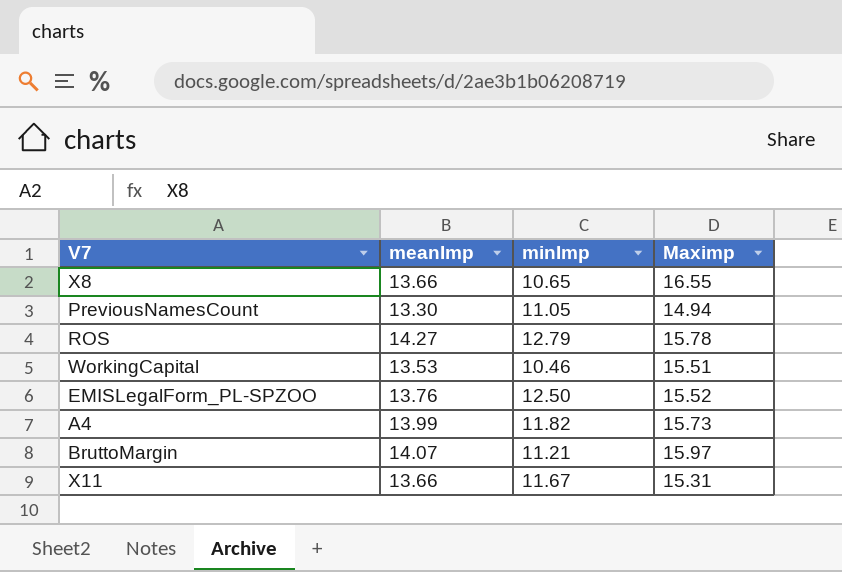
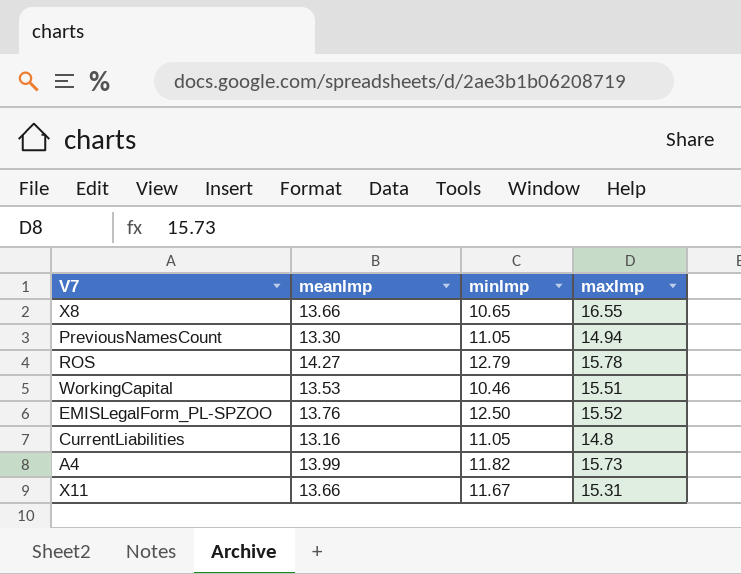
column name: Maximp -> maxImp
row BruttoMargin: 14.07 | 11.21 | 15.97 -> none
row CurrentLiabilities: none -> 13.16 | 11.05 | 14.8

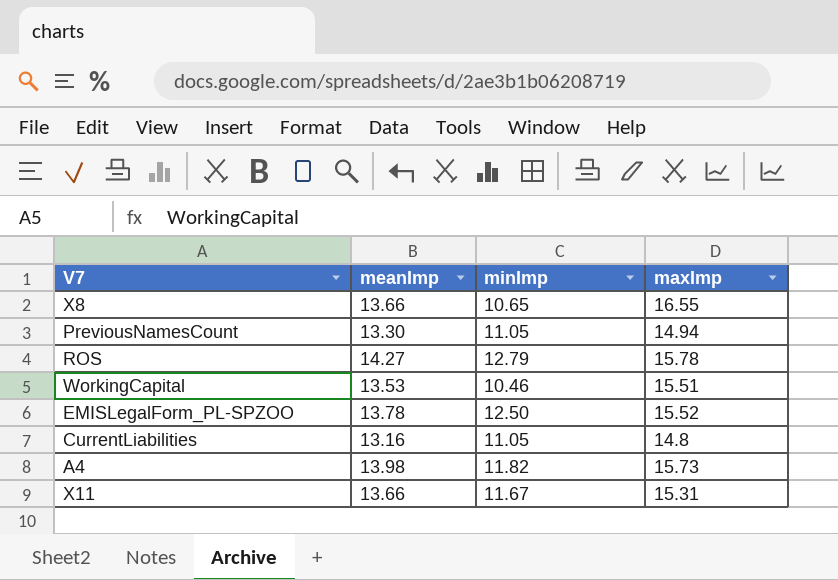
EMISLegalForm_PL-SPZOO | meanImp: 13.76 -> 13.78
A4 | meanImp: 13.99 -> 13.98

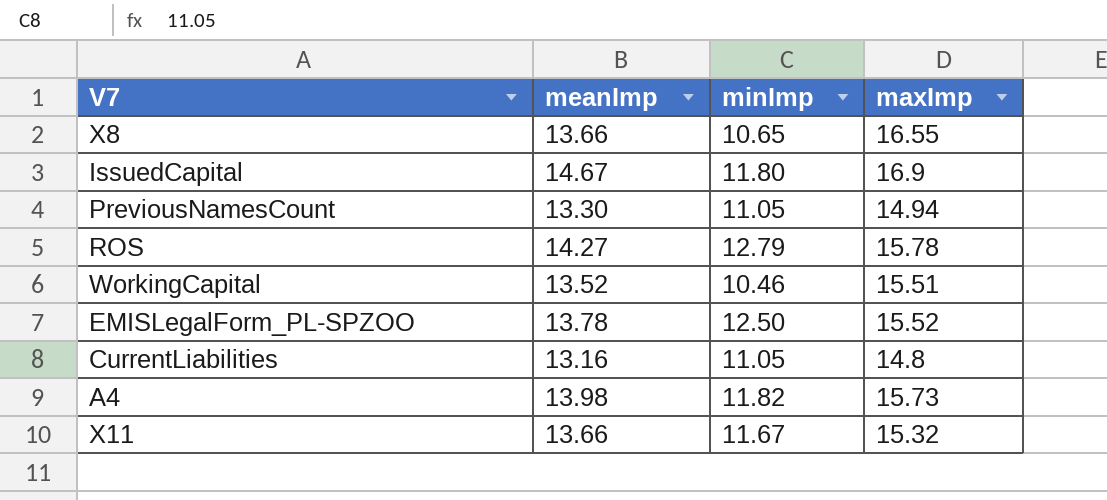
row IssuedCapital: none -> 14.67 | 11.80 | 16.9
WorkingCapital | meanImp: 13.53 -> 13.52
X11 | maxImp: 15.31 -> 15.32

